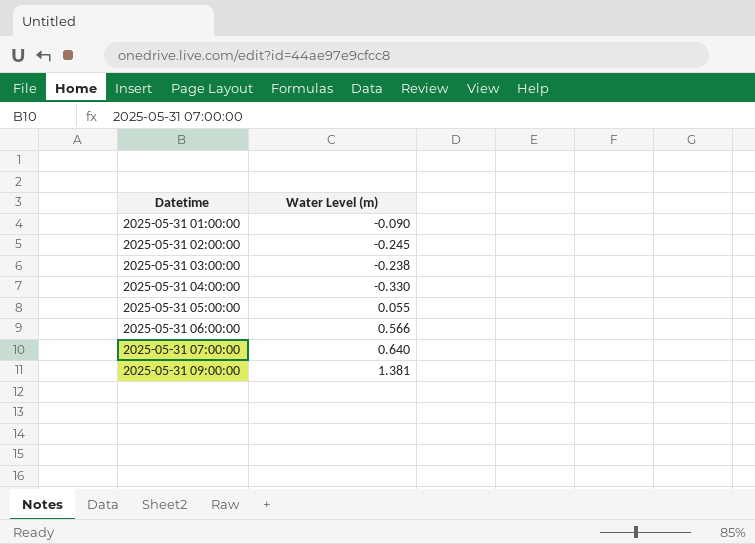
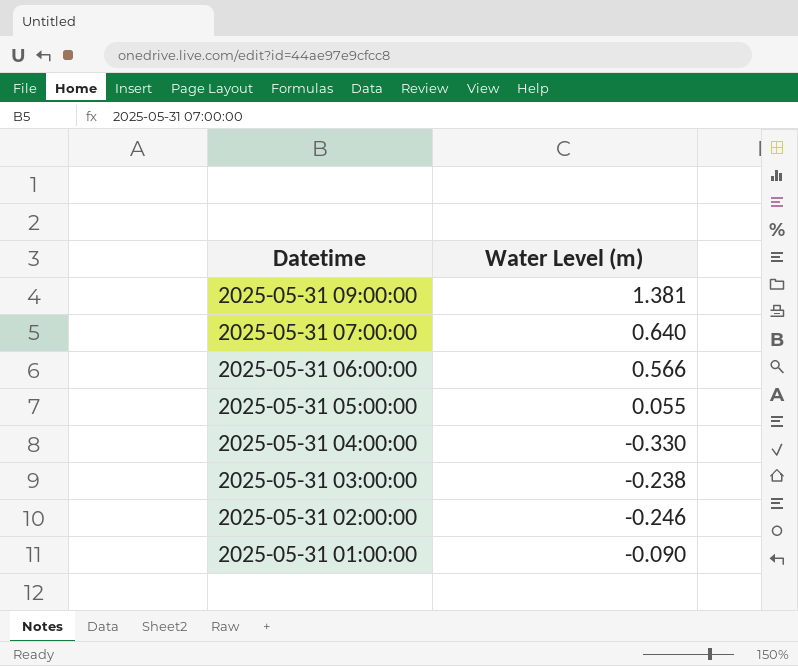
row order: Datetime ascending -> Datetime descending
2025-05-31 02:00:00 | Water Level (m): -0.245 -> -0.246

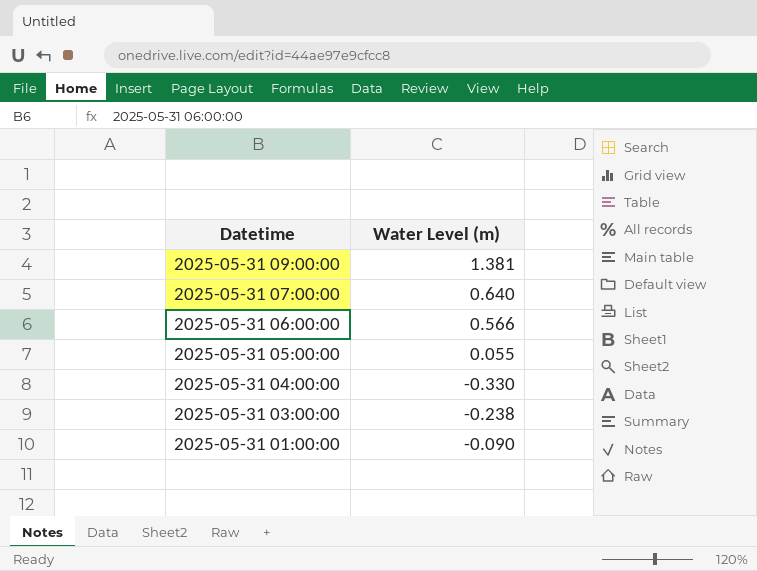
row 2025-05-31 02:00:00: -0.246 -> none

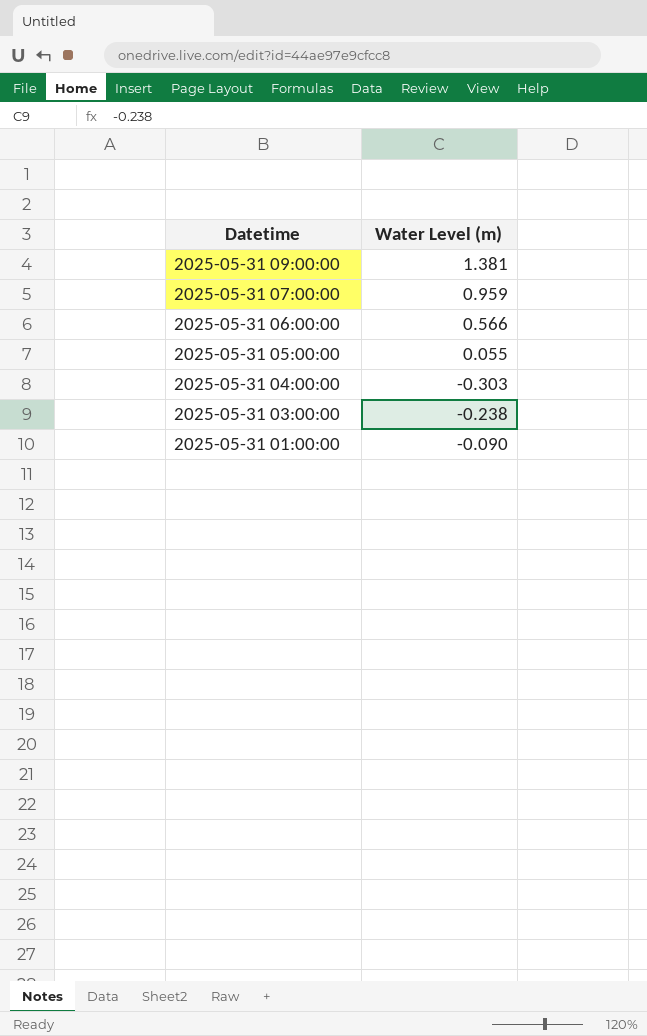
2025-05-31 07:00:00 | Water Level (m): 0.640 -> 0.959
2025-05-31 04:00:00 | Water Level (m): -0.330 -> -0.303

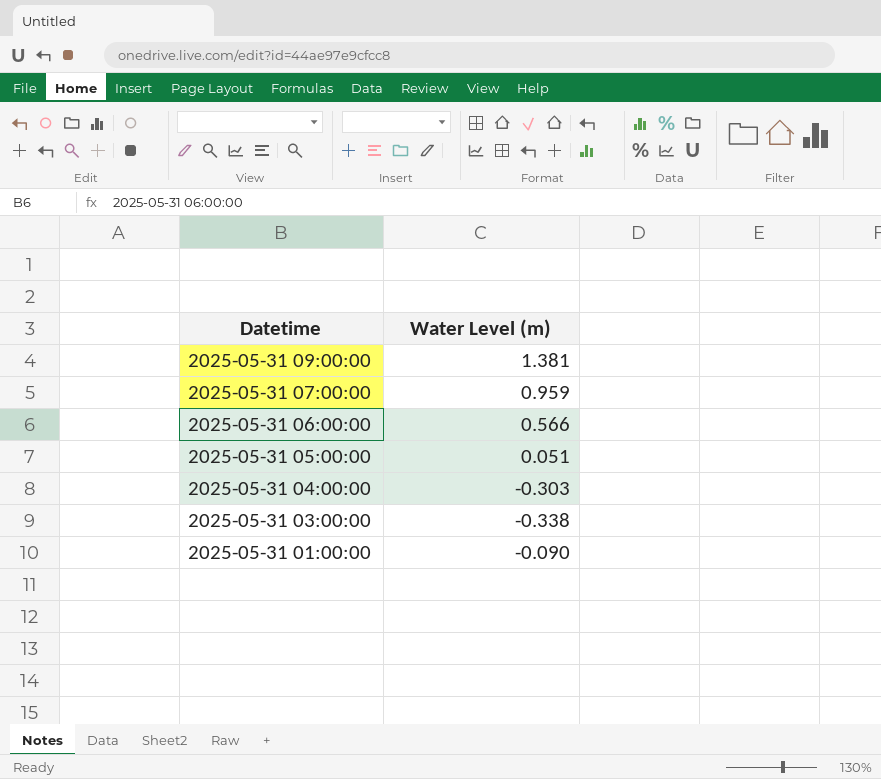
2025-05-31 05:00:00 | Water Level (m): 0.055 -> 0.051
2025-05-31 03:00:00 | Water Level (m): -0.238 -> -0.338

